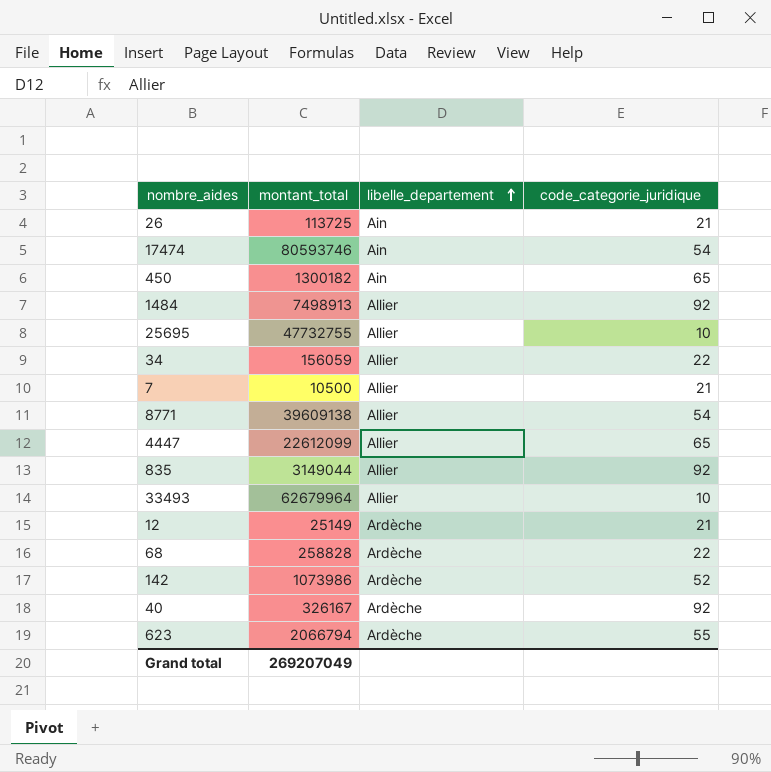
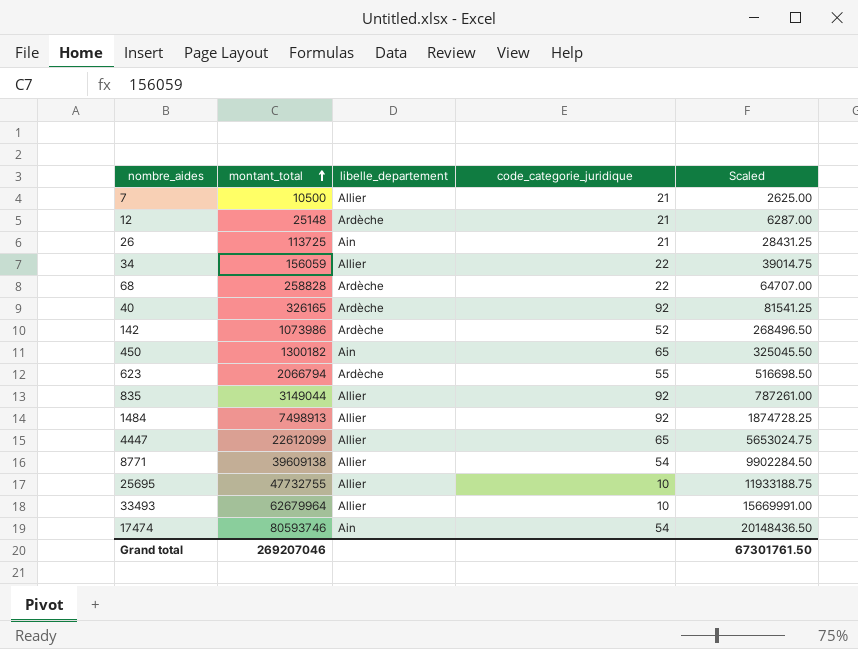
row order: libelle_departement ascending -> montant_total ascending
column Scaled | formula: none -> [montant_total] * 0.25
12 | montant_total: 25149 -> 25148
40 | montant_total: 326167 -> 326165
Grand total | montant_total: 269207049 -> 269207046

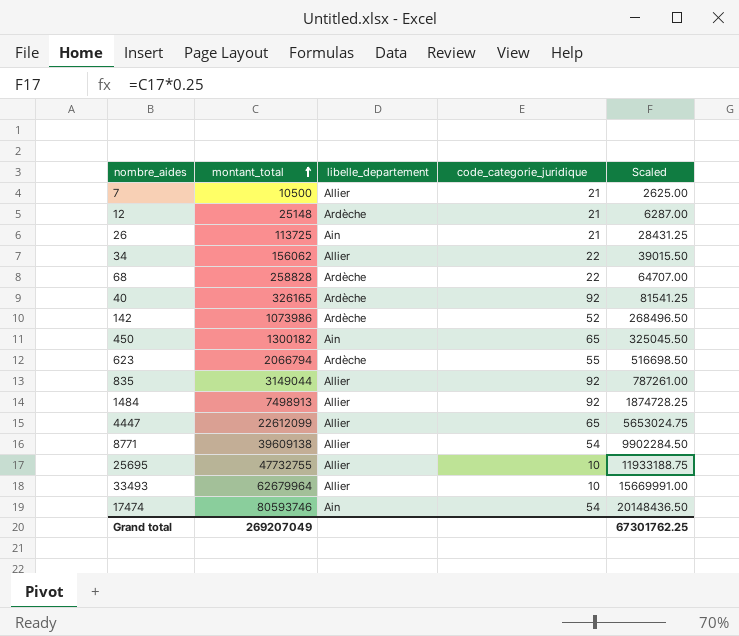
34 | montant_total: 156059 -> 156062
34 | Scaled: 39014.75 -> 39015.50
Grand total | montant_total: 269207046 -> 269207049
Grand total | Scaled: 67301761.50 -> 67301762.25

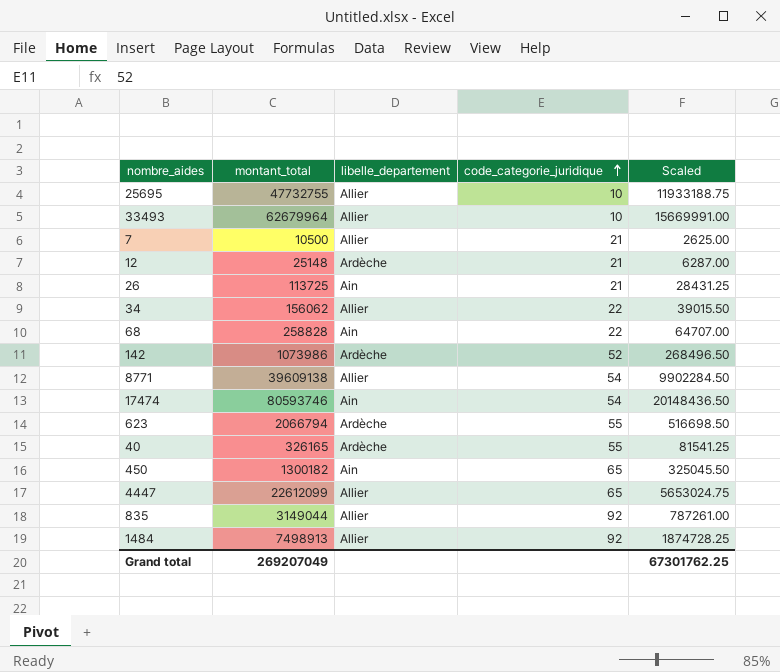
row order: montant_total ascending -> code_categorie_juridique ascending
68 | libelle_departement: Ardèche -> Ain
40 | code_categorie_juridique: 92 -> 55

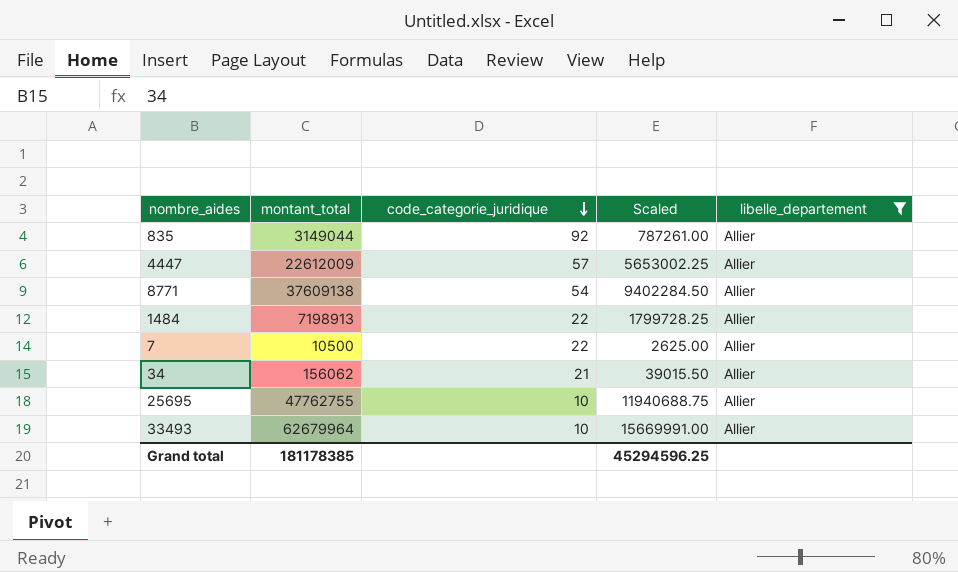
filter: none -> libelle_departement = Allier
row order: code_categorie_juridique ascending -> code_categorie_juridique descending
column libelle_departement | position: 3 -> 5
4447 | montant_total: 22612099 -> 22612009
4447 | code_categorie_juridique: 65 -> 57
4447 | Scaled: 5653024.75 -> 5653002.25
8771 | montant_total: 39609138 -> 37609138
8771 | Scaled: 9902284.50 -> 9402284.50
1484 | montant_total: 7498913 -> 7198913
1484 | code_categorie_juridique: 92 -> 22
1484 | Scaled: 1874728.25 -> 1799728.25
7 | code_categorie_juridique: 21 -> 22
34 | code_categorie_juridique: 22 -> 21
25695 | montant_total: 47732755 -> 47762755
25695 | Scaled: 11933188.75 -> 11940688.75
Grand total | montant_total: 269207049 -> 181178385
Grand total | Scaled: 67301762.25 -> 45294596.25

